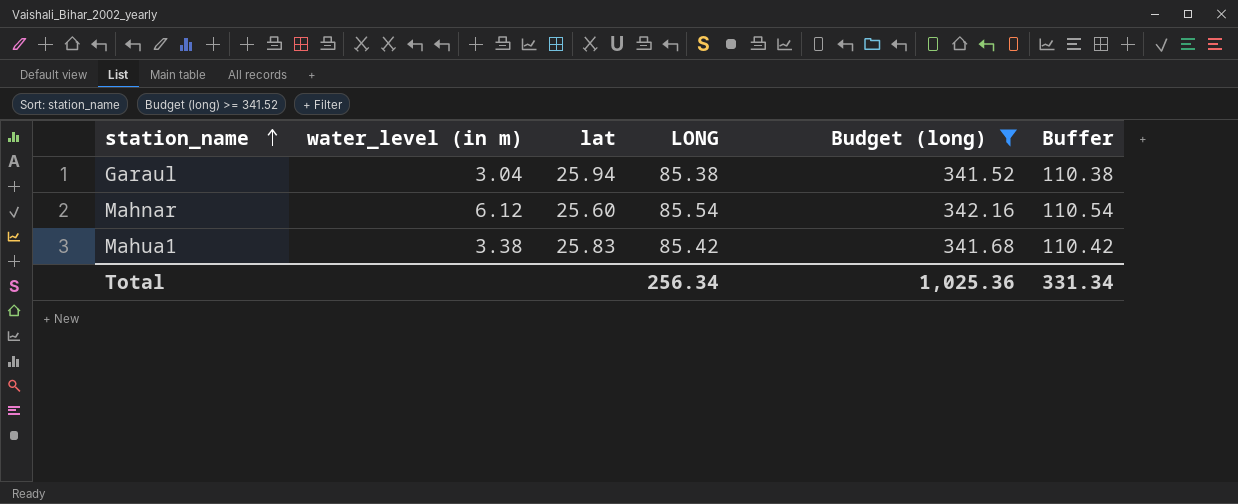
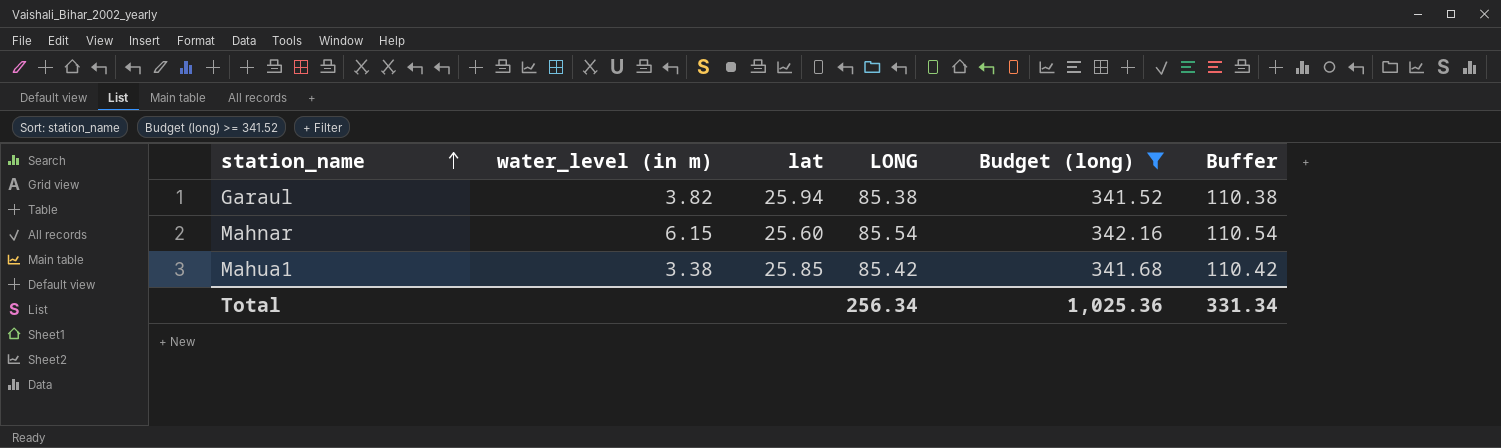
Garaul | water_level (in m): 3.04 -> 3.82
Mahnar | water_level (in m): 6.12 -> 6.15
Mahua1 | lat: 25.83 -> 25.85

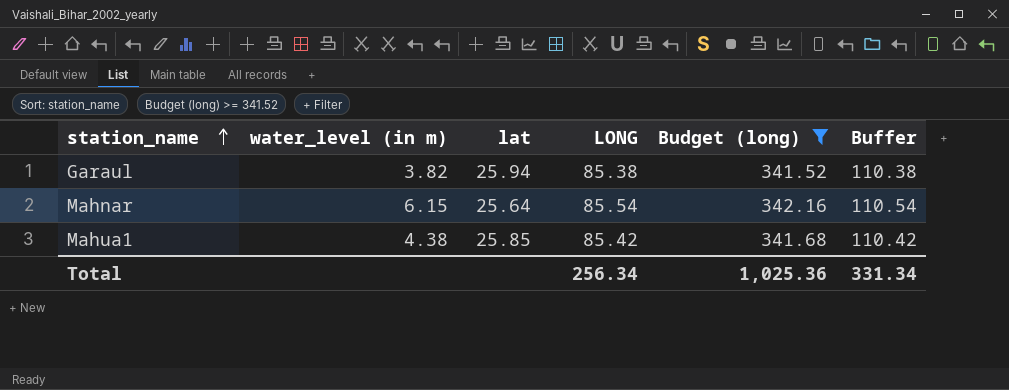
Mahnar | lat: 25.60 -> 25.64
Mahua1 | water_level (in m): 3.38 -> 4.38

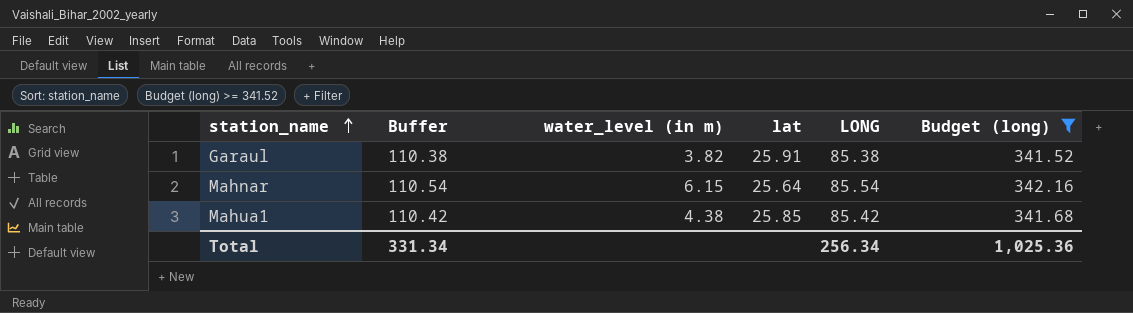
column Buffer | position: 6 -> 2
Garaul | lat: 25.94 -> 25.91

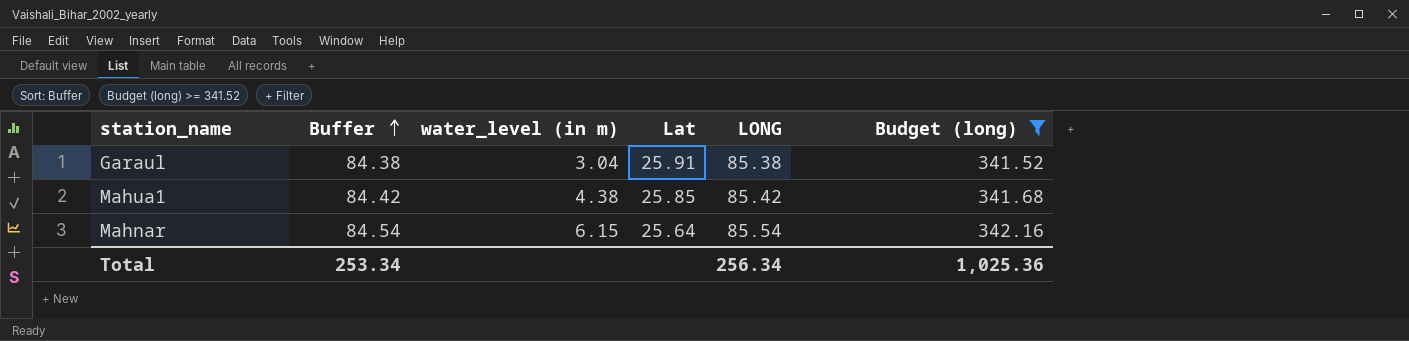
row order: station_name ascending -> Buffer ascending
column Buffer | formula: [LONG] + 25 -> [LONG] - 1
column name: lat -> Lat
Garaul | water_level (in m): 3.82 -> 3.04
Total | Buffer: 331.34 -> 253.34

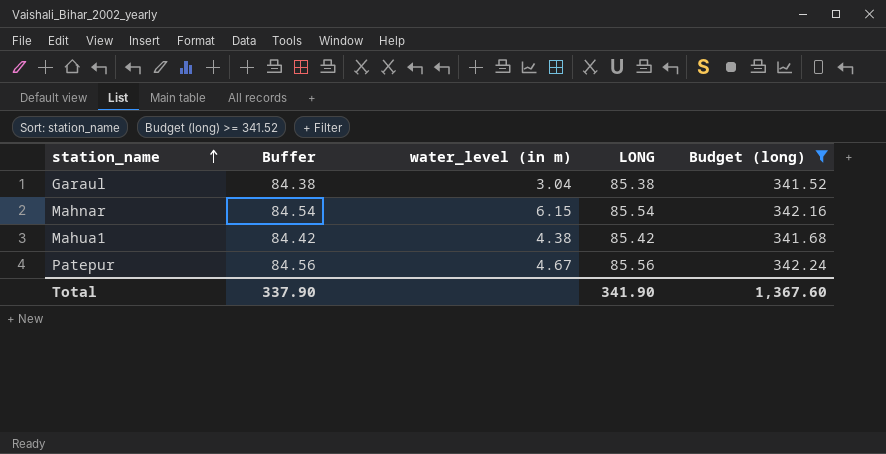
row order: Buffer ascending -> station_name ascending
column Lat | position: 4 -> none
row Patepur: none -> 84.56 | 4.67 | 85.56 | 342.24
Total | Buffer: 253.34 -> 337.90
Total | LONG: 256.34 -> 341.90
Total | Budget (long): 1,025.36 -> 1,367.60

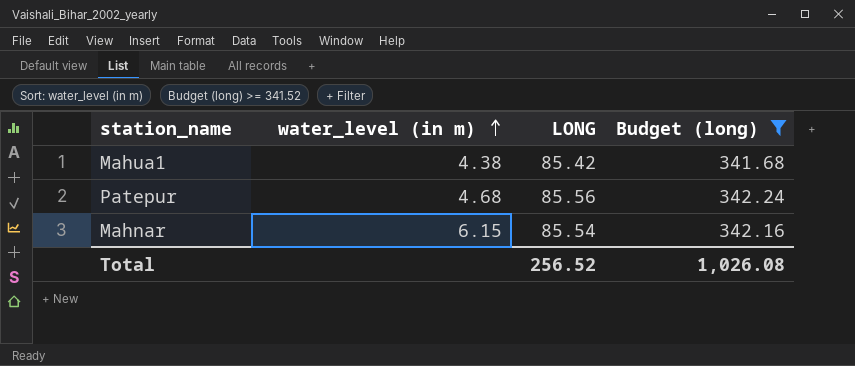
row order: station_name ascending -> water_level (in m) ascending
column Buffer | formula: [LONG] - 1 -> none
row Garaul: 84.38 | 3.04 | 85.38 | 341.52 -> none
Patepur | water_level (in m): 4.67 -> 4.68
Total | LONG: 341.90 -> 256.52
Total | Budget (long): 1,367.60 -> 1,026.08

